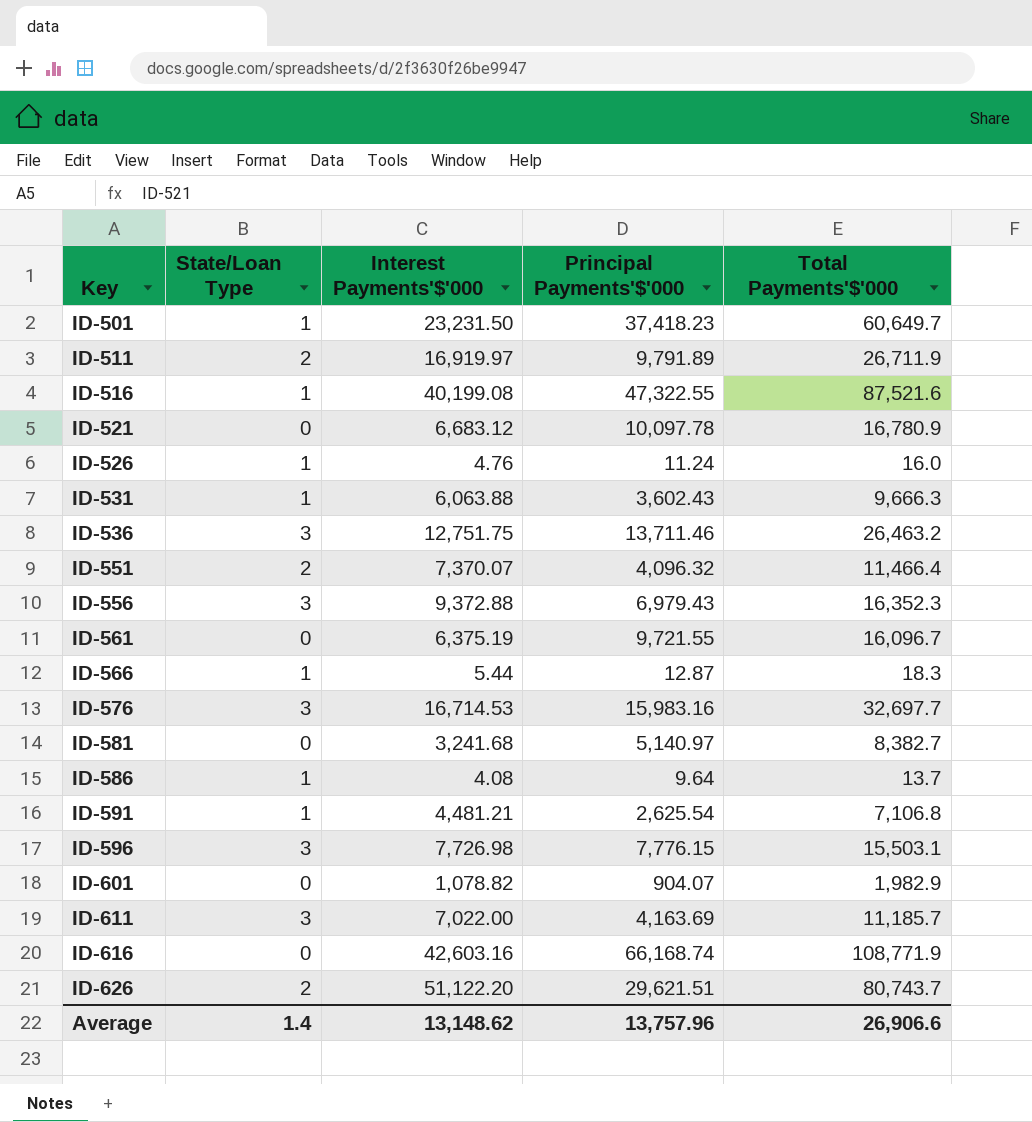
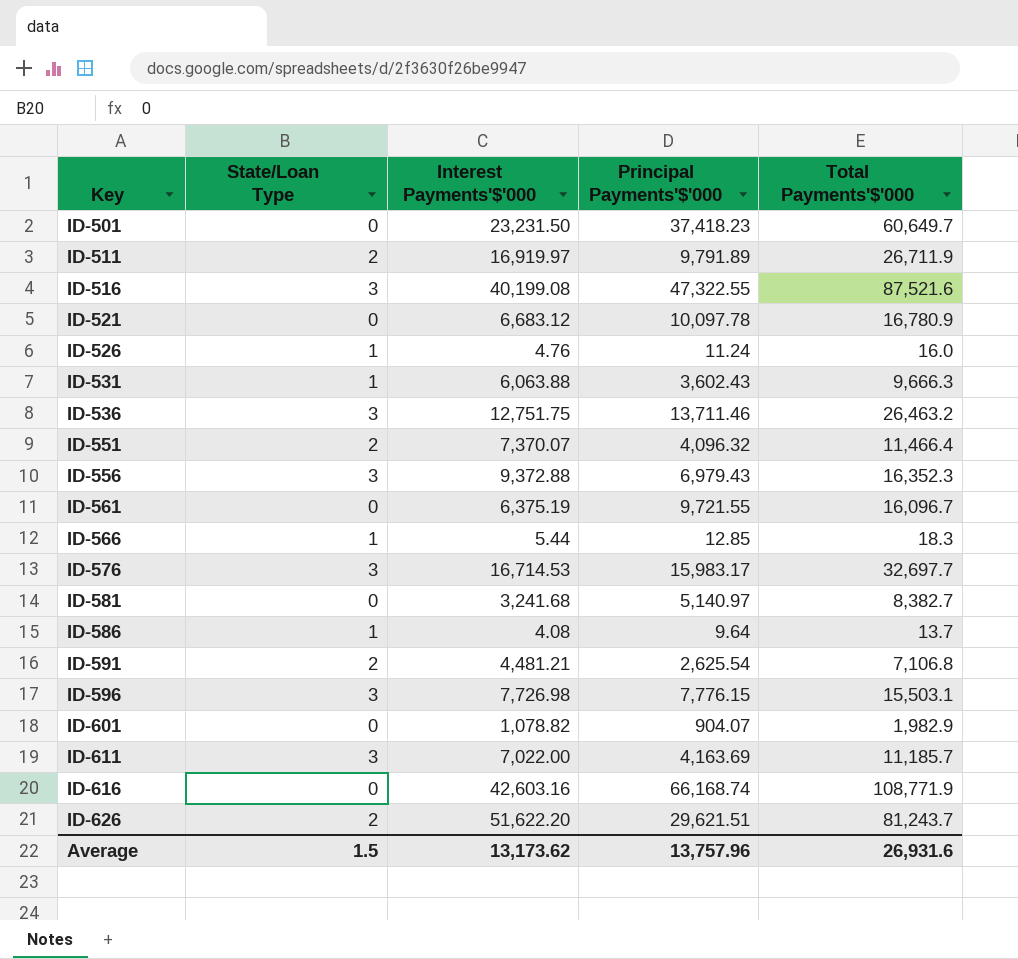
ID-501 | State/Loan Type: 1 -> 0
ID-516 | State/Loan Type: 1 -> 3
ID-566 | Principal Payments'$'000: 12.87 -> 12.85
ID-576 | Principal Payments'$'000: 15,983.16 -> 15,983.17
ID-591 | State/Loan Type: 1 -> 2
ID-626 | Interest Payments'$'000: 51,122.20 -> 51,622.20
ID-626 | Total Payments'$'000: 80,743.7 -> 81,243.7
Average | State/Loan Type: 1.4 -> 1.5
Average | Interest Payments'$'000: 13,148.62 -> 13,173.62
Average | Total Payments'$'000: 26,906.6 -> 26,931.6

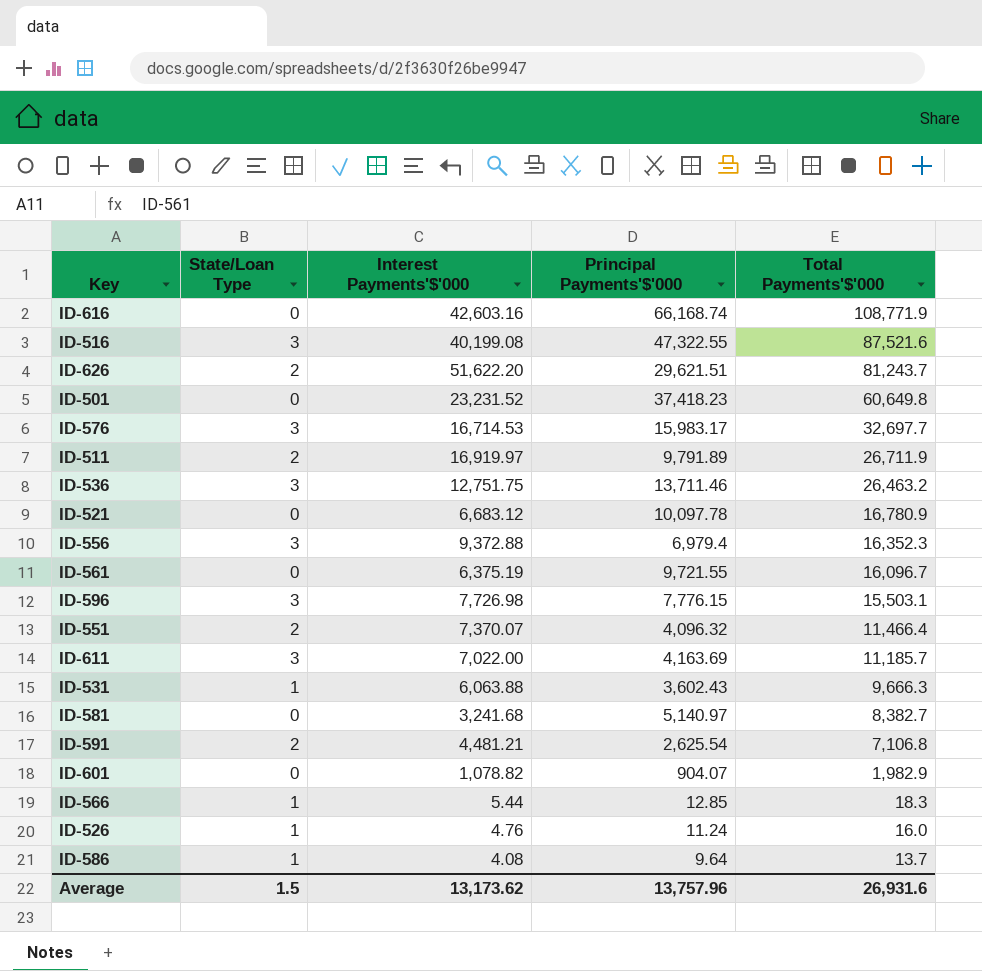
row order: Key ascending -> Total Payments'$'000 descending
ID-501 | Interest Payments'$'000: 23,231.50 -> 23,231.52
ID-501 | Total Payments'$'000: 60,649.7 -> 60,649.8
ID-556 | Principal Payments'$'000: 6,979.43 -> 6,979.4

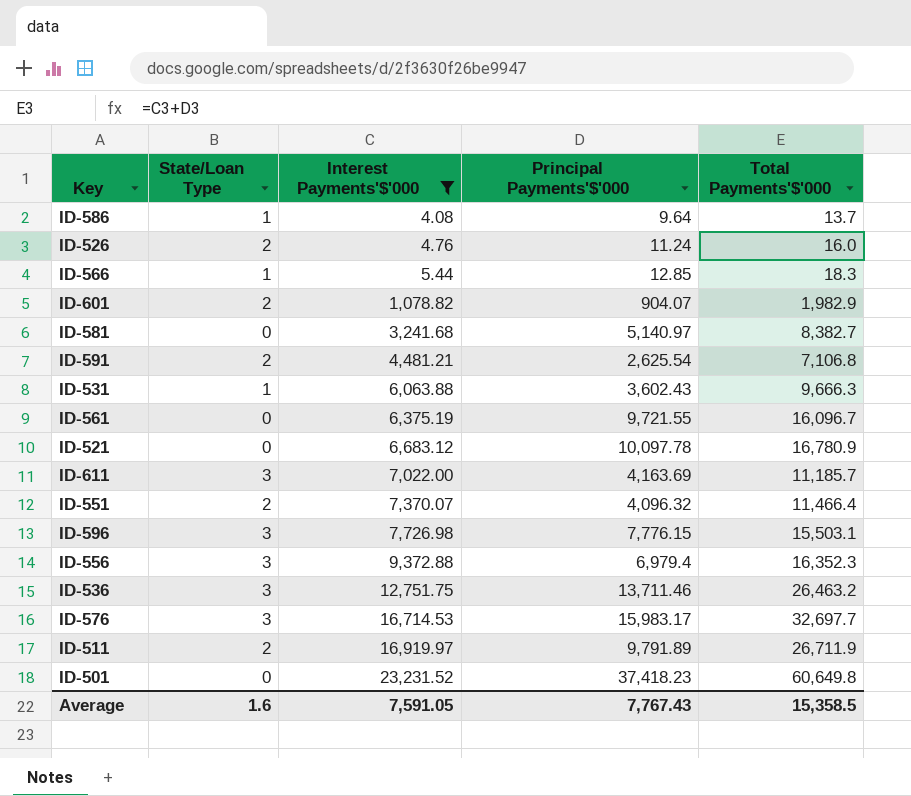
filter: none -> Interest Payments'$'000 <= 23,231.52
row order: Total Payments'$'000 descending -> Interest Payments'$'000 ascending
ID-526 | State/Loan Type: 1 -> 2
ID-601 | State/Loan Type: 0 -> 2
Average | State/Loan Type: 1.5 -> 1.6
Average | Interest Payments'$'000: 13,173.62 -> 7,591.05
Average | Principal Payments'$'000: 13,757.96 -> 7,767.43
Average | Total Payments'$'000: 26,931.6 -> 15,358.5

